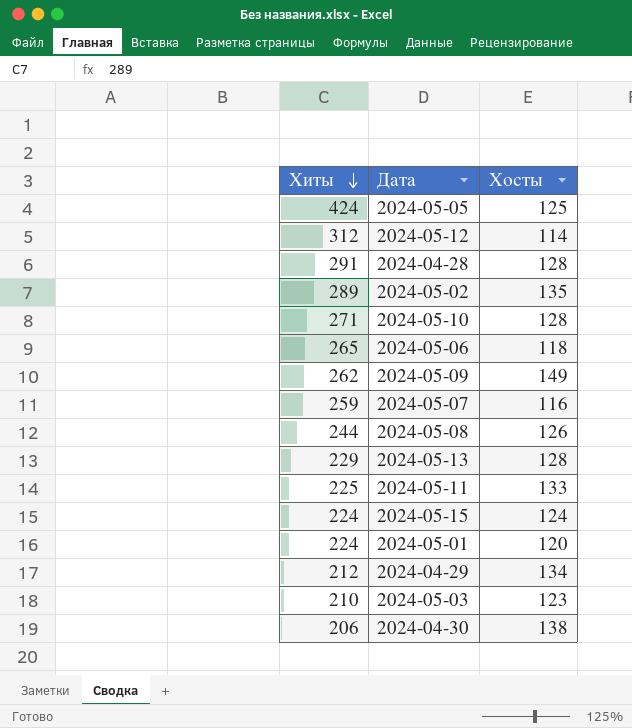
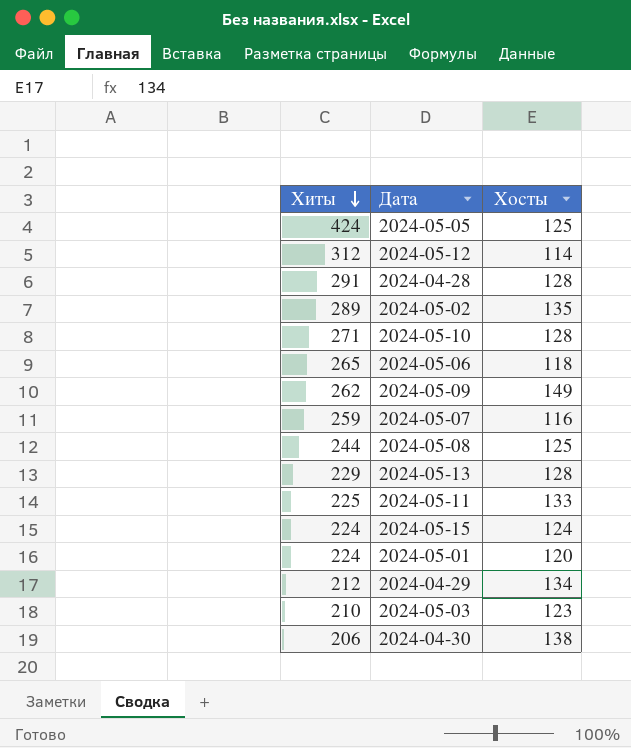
2024-05-08 | Хосты: 126 -> 125

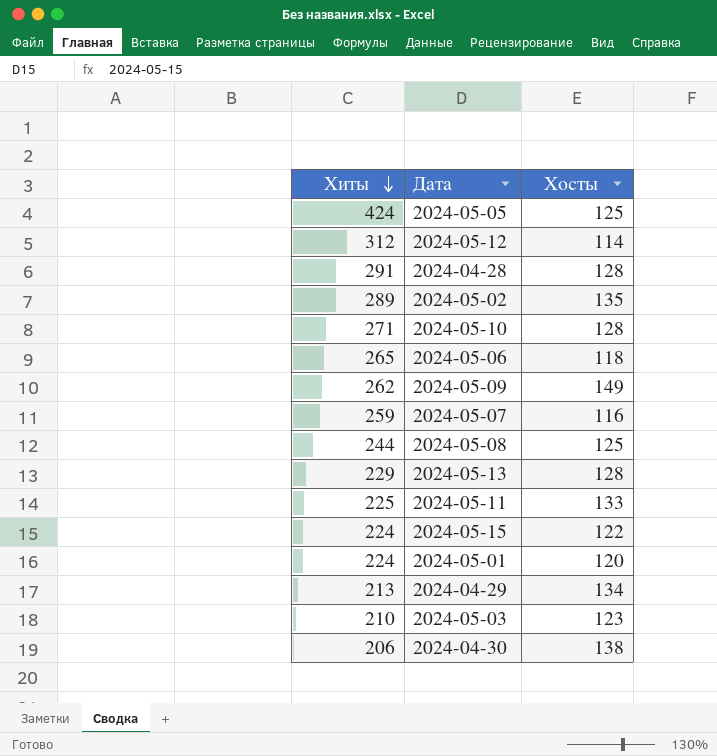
2024-05-15 | Хосты: 124 -> 122
2024-04-29 | Хиты: 212 -> 213

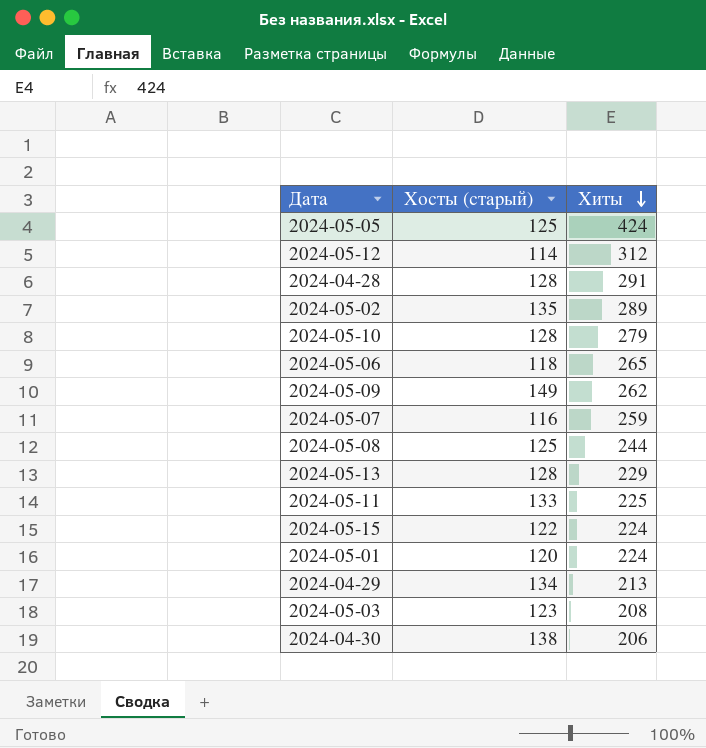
column name: Хосты -> Хосты (старый)
column Хиты | position: 1 -> 3
2024-05-10 | Хиты: 271 -> 279
2024-05-03 | Хиты: 210 -> 208

